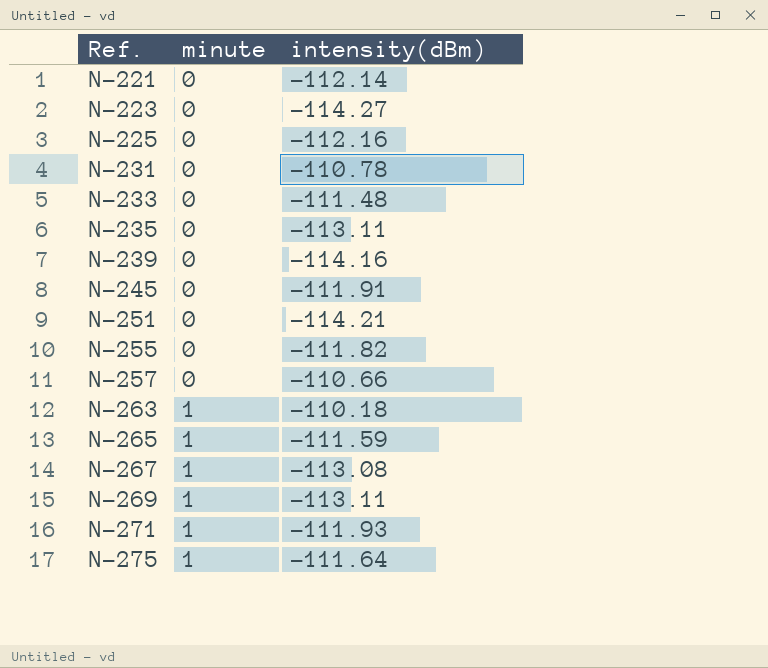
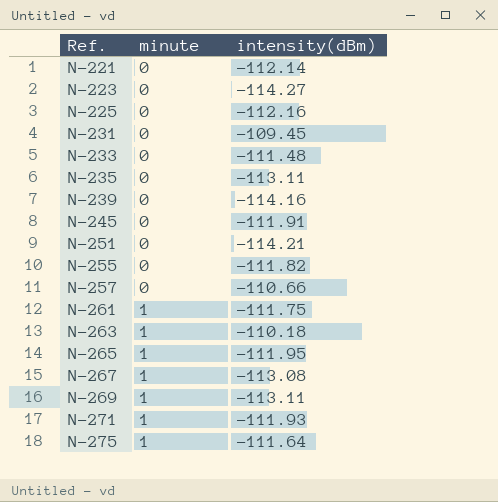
N-231 | intensity(dBm): -110.78 -> -109.45
row N-261: none -> 1 | -111.75
N-265 | intensity(dBm): -111.59 -> -111.95

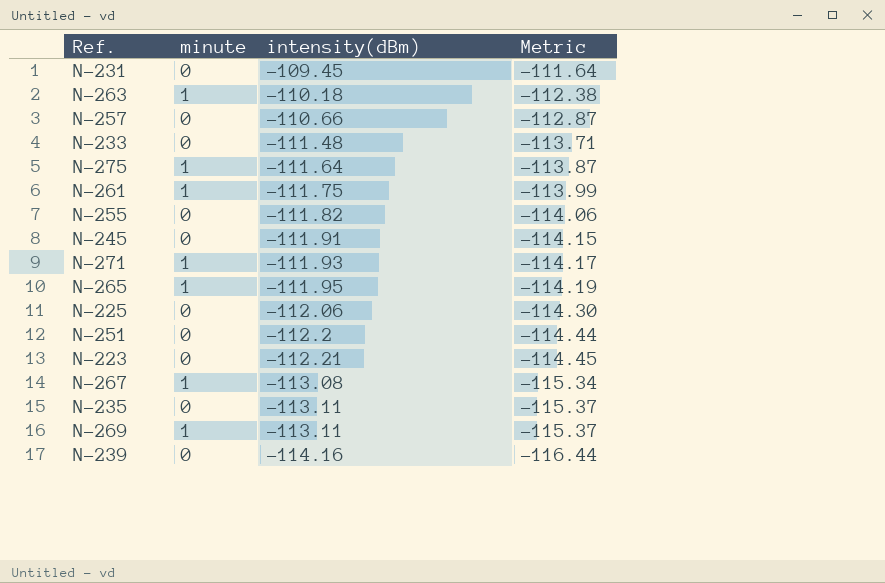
row order: Ref. ascending -> intensity(dBm) descending
column Metric | formula: none -> [intensity(dBm)] * 1.02
row N-221: 0 | -112.14 -> none
N-225 | intensity(dBm): -112.16 -> -112.06
N-251 | intensity(dBm): -114.21 -> -112.2
N-223 | intensity(dBm): -114.27 -> -112.21

